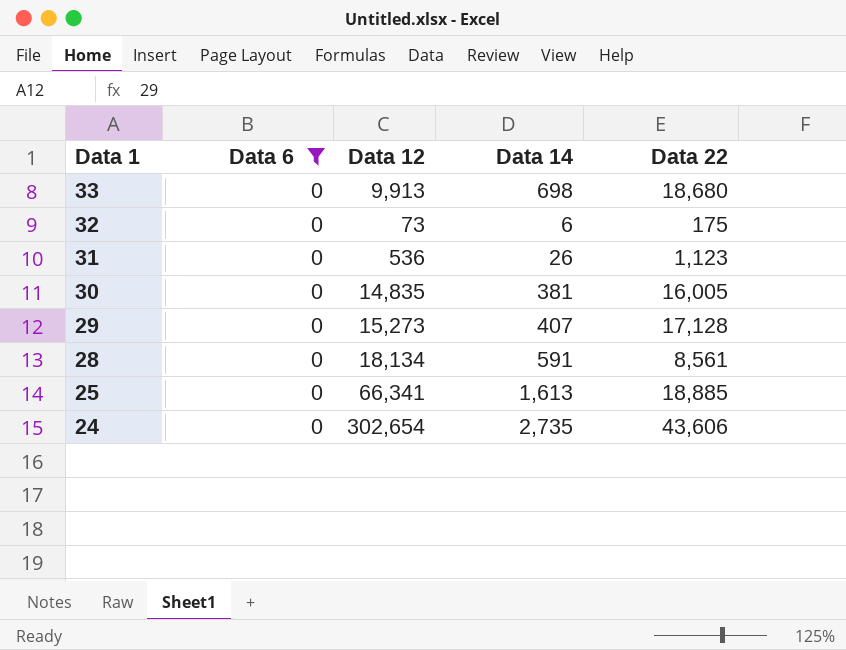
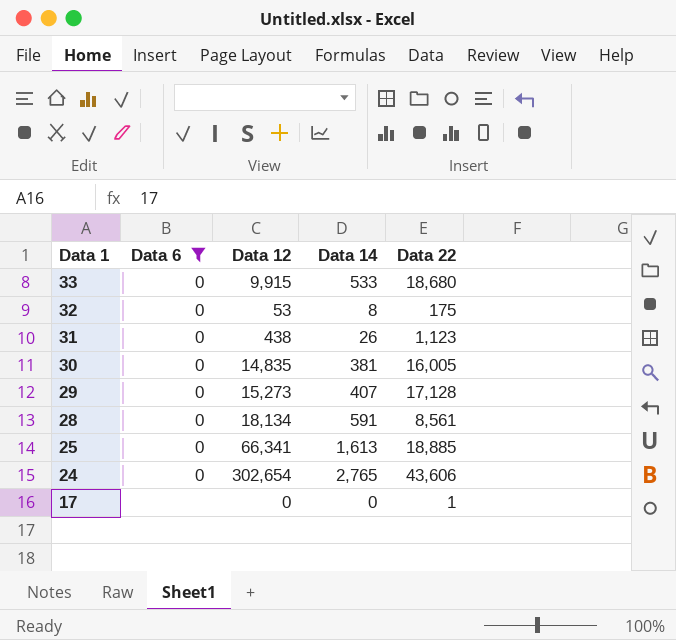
33 | Data 12: 9,913 -> 9,915
33 | Data 14: 698 -> 533
32 | Data 12: 73 -> 53
32 | Data 14: 6 -> 8
31 | Data 12: 536 -> 438
24 | Data 14: 2,735 -> 2,765
row 17: none -> none | 0 | 0 | 1

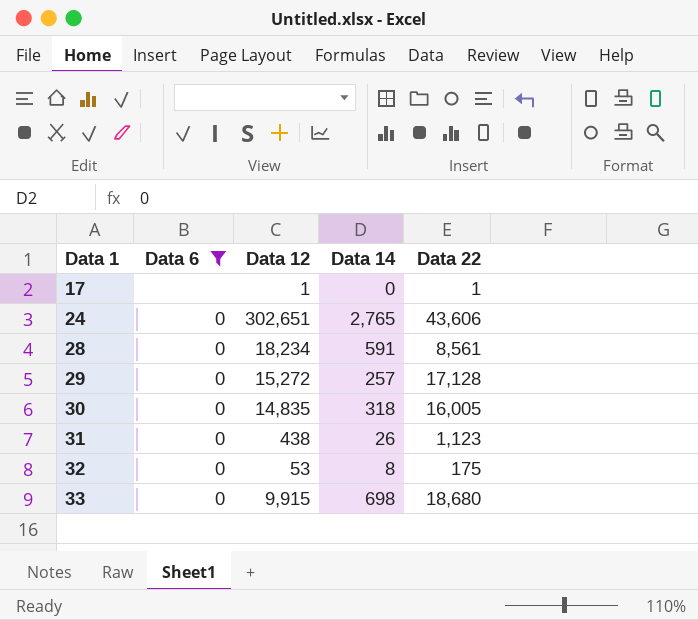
row order: Data 1 descending -> Data 1 ascending
row 25: 0 | 66,341 | 1,613 | 18,885 -> none
17 | Data 12: 0 -> 1
24 | Data 12: 302,654 -> 302,651
28 | Data 12: 18,134 -> 18,234
29 | Data 12: 15,273 -> 15,272
29 | Data 14: 407 -> 257
30 | Data 14: 381 -> 318
33 | Data 14: 533 -> 698

